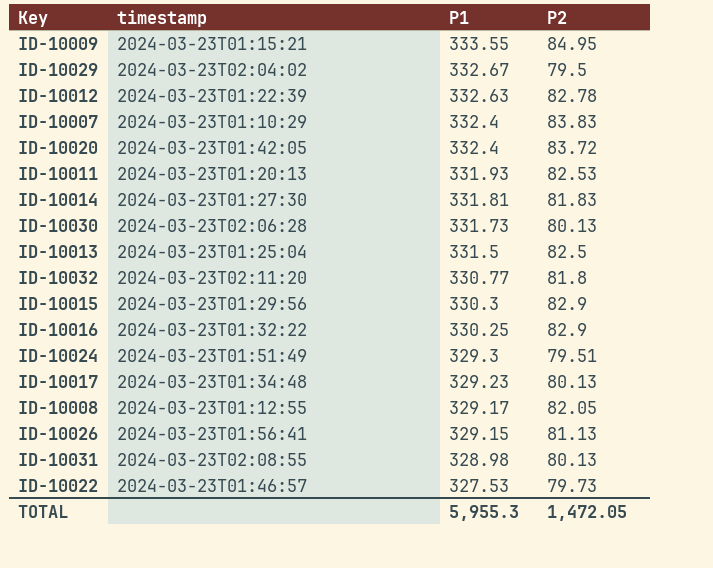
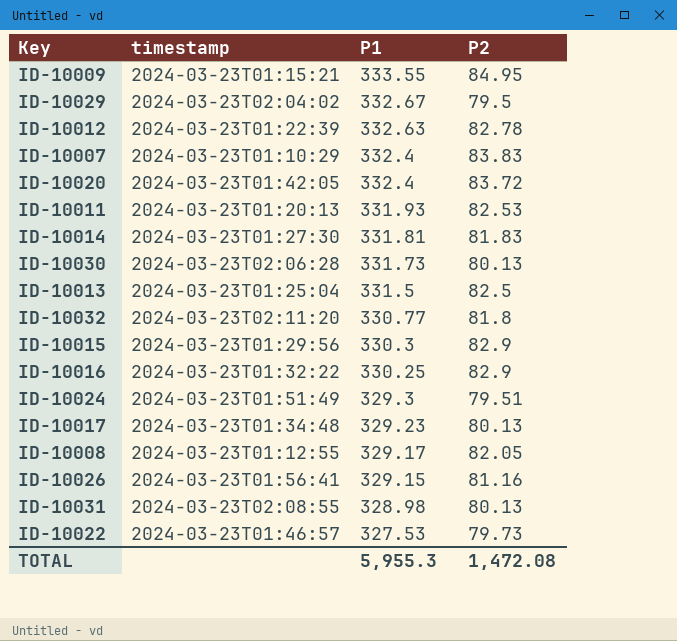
ID-10026 | P2: 81.13 -> 81.16
TOTAL | P2: 1,472.05 -> 1,472.08

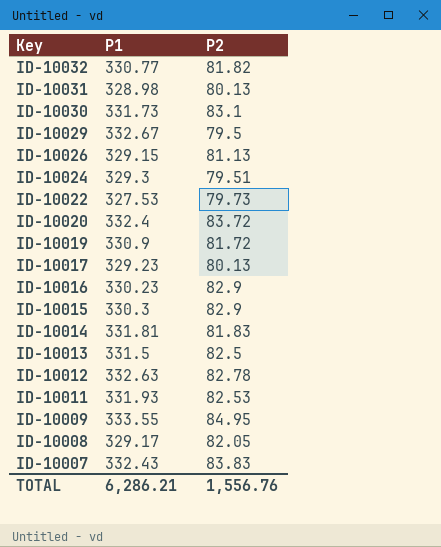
row order: P1 descending -> Key descending
column timestamp | position: 2 -> none
ID-10032 | P2: 81.8 -> 81.82
ID-10030 | P2: 80.13 -> 83.1
ID-10026 | P2: 81.16 -> 81.13
row ID-10019: none -> 330.9 | 81.72
ID-10016 | P1: 330.25 -> 330.23
ID-10007 | P1: 332.4 -> 332.43
TOTAL | P1: 5,955.3 -> 6,286.21
TOTAL | P2: 1,472.08 -> 1,556.76

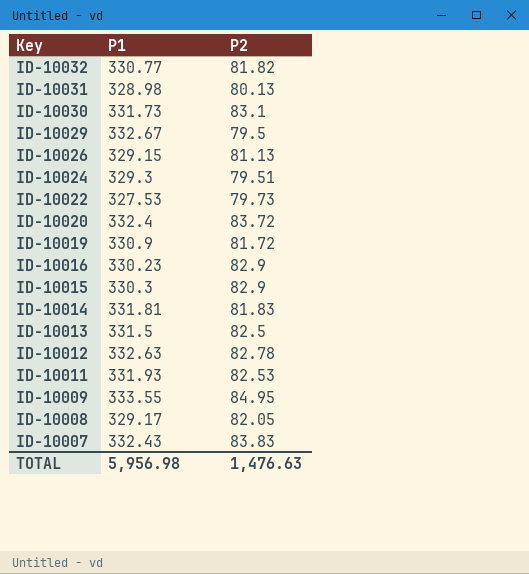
row ID-10017: 329.23 | 80.13 -> none
TOTAL | P1: 6,286.21 -> 5,956.98
TOTAL | P2: 1,556.76 -> 1,476.63

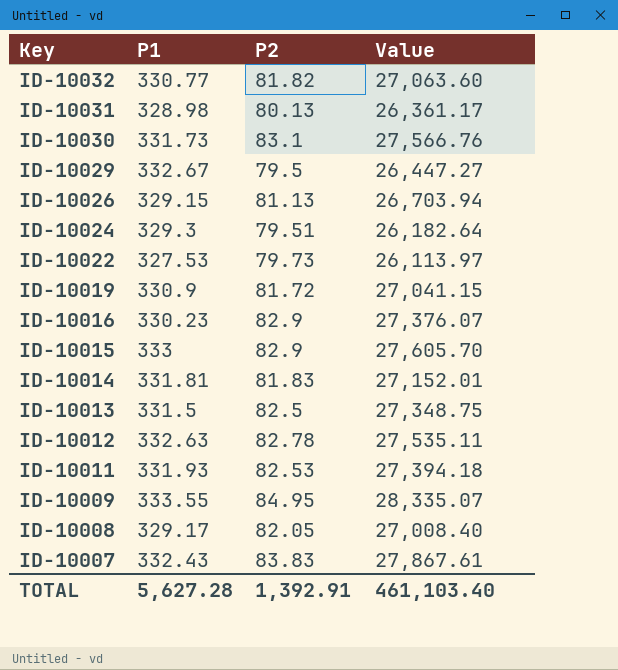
column Value | formula: none -> [P1] * [P2]
row ID-10020: 332.4 | 83.72 -> none
ID-10015 | P1: 330.3 -> 333
TOTAL | P1: 5,956.98 -> 5,627.28
TOTAL | P2: 1,476.63 -> 1,392.91

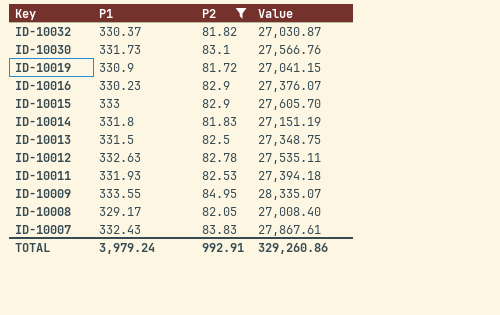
filter: none -> P2 >= 81.72
ID-10032 | P1: 330.77 -> 330.37
ID-10032 | Value: 27,063.60 -> 27,030.87
ID-10014 | P1: 331.81 -> 331.8
ID-10014 | Value: 27,152.01 -> 27,151.19
TOTAL | P1: 5,627.28 -> 3,979.24
TOTAL | P2: 1,392.91 -> 992.91
TOTAL | Value: 461,103.40 -> 329,260.86

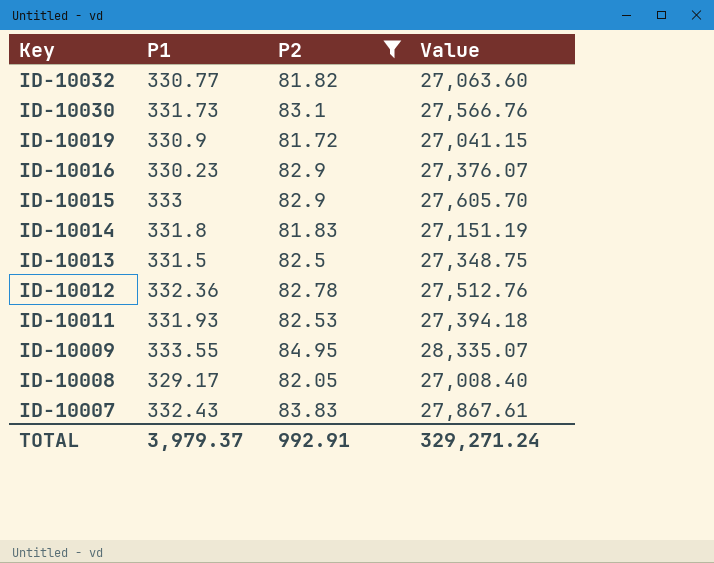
ID-10032 | P1: 330.37 -> 330.77
ID-10032 | Value: 27,030.87 -> 27,063.60
ID-10012 | P1: 332.63 -> 332.36
ID-10012 | Value: 27,535.11 -> 27,512.76
TOTAL | P1: 3,979.24 -> 3,979.37
TOTAL | Value: 329,260.86 -> 329,271.24

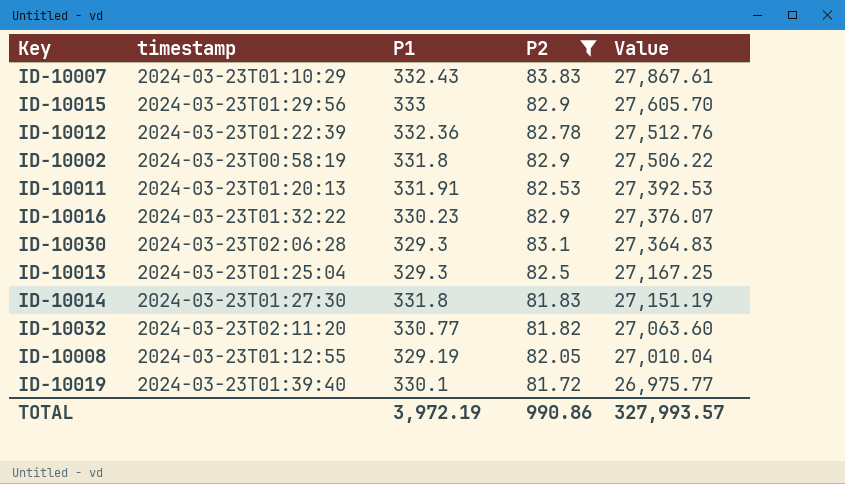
row order: Key descending -> Value descending
column timestamp | position: none -> 2
row ID-10009: 333.55 | 84.95 | 28,335.07 -> none
row ID-10002: none -> 2024-03-23T00:58:19 | 331.8 | 82.9 | 27,506.22
ID-10011 | P1: 331.93 -> 331.91
ID-10011 | Value: 27,394.18 -> 27,392.53
ID-10030 | P1: 331.73 -> 329.3
ID-10030 | Value: 27,566.76 -> 27,364.83
ID-10013 | P1: 331.5 -> 329.3
ID-10013 | Value: 27,348.75 -> 27,167.25
ID-10008 | P1: 329.17 -> 329.19
ID-10008 | Value: 27,008.40 -> 27,010.04
ID-10019 | P1: 330.9 -> 330.1
ID-10019 | Value: 27,041.15 -> 26,975.77
TOTAL | P1: 3,979.37 -> 3,972.19
TOTAL | P2: 992.91 -> 990.86
TOTAL | Value: 329,271.24 -> 327,993.57

